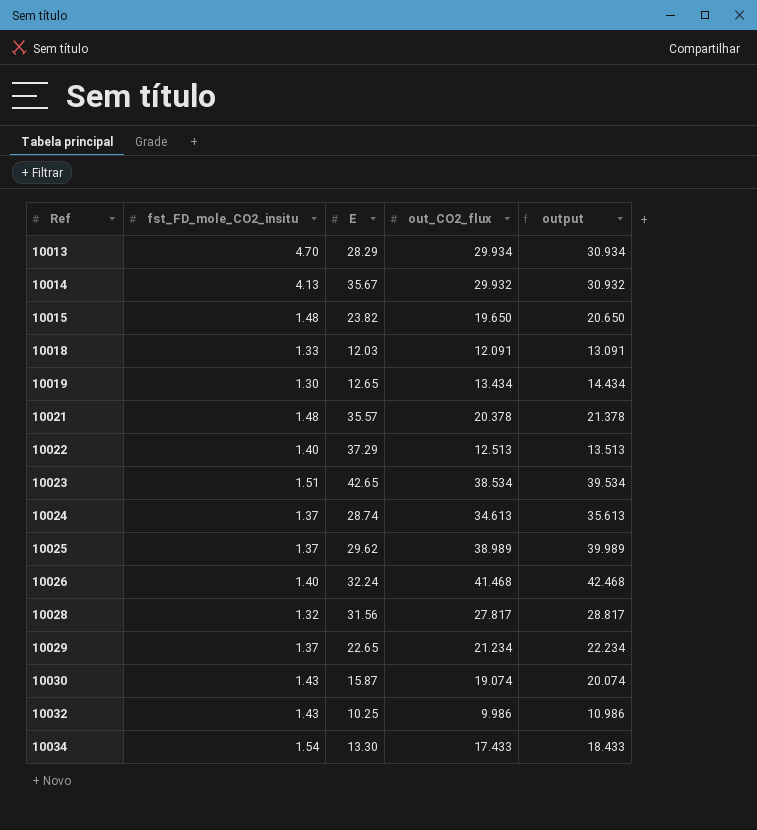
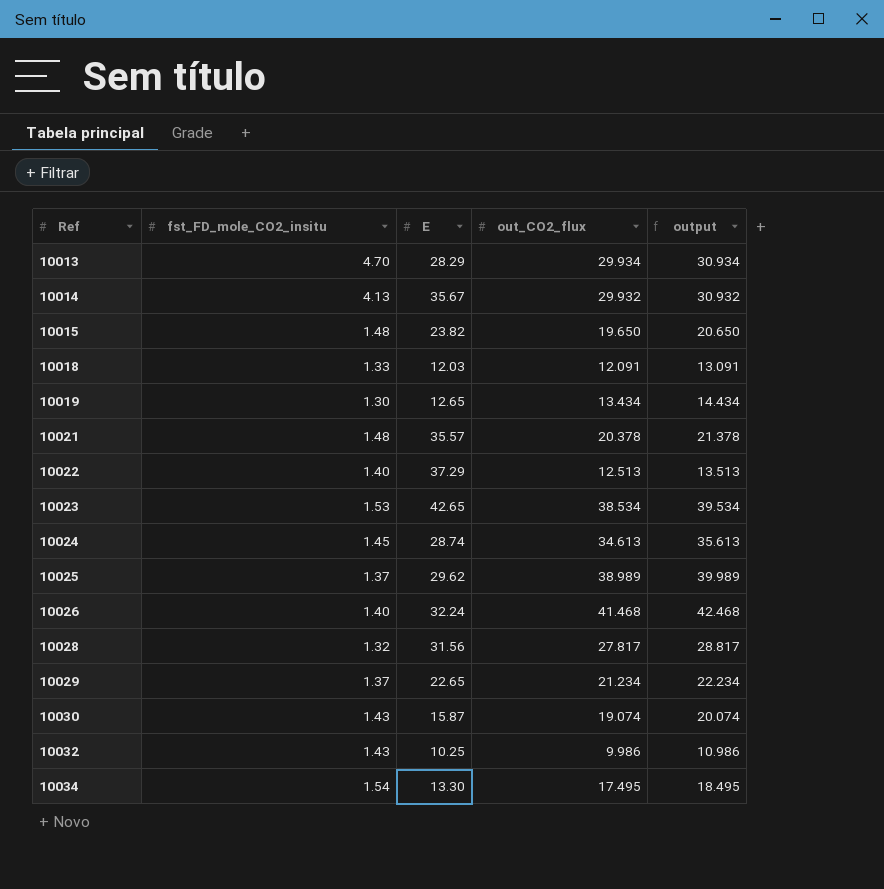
10023 | fst_FD_mole_CO2_insitu: 1.51 -> 1.53
10024 | fst_FD_mole_CO2_insitu: 1.37 -> 1.45
10034 | out_CO2_flux: 17.433 -> 17.495
10034 | output: 18.433 -> 18.495

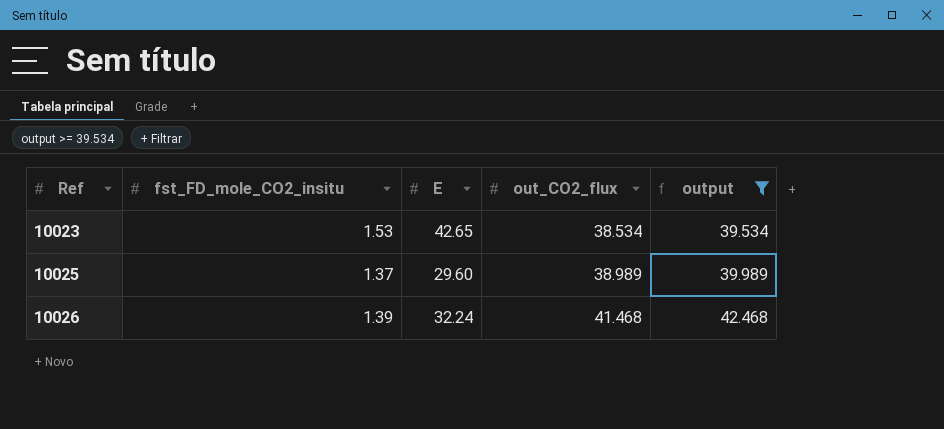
filter: none -> output >= 39.534
10025 | E: 29.62 -> 29.60
10026 | fst_FD_mole_CO2_insitu: 1.40 -> 1.39

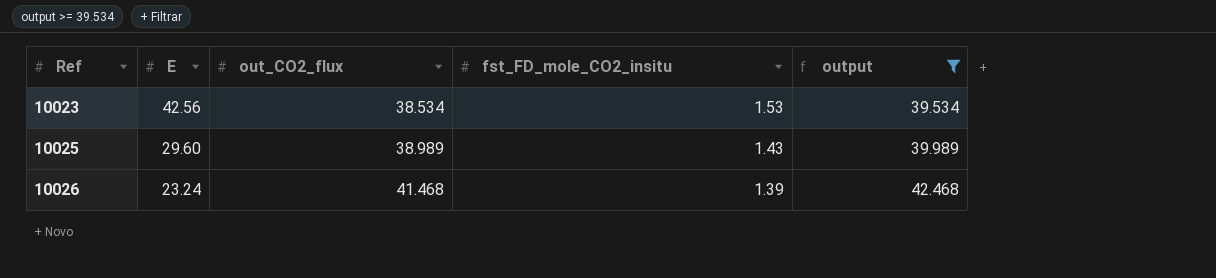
column fst_FD_mole_CO2_insitu | position: 2 -> 4
10023 | E: 42.65 -> 42.56
10025 | fst_FD_mole_CO2_insitu: 1.37 -> 1.43
10026 | E: 32.24 -> 23.24

